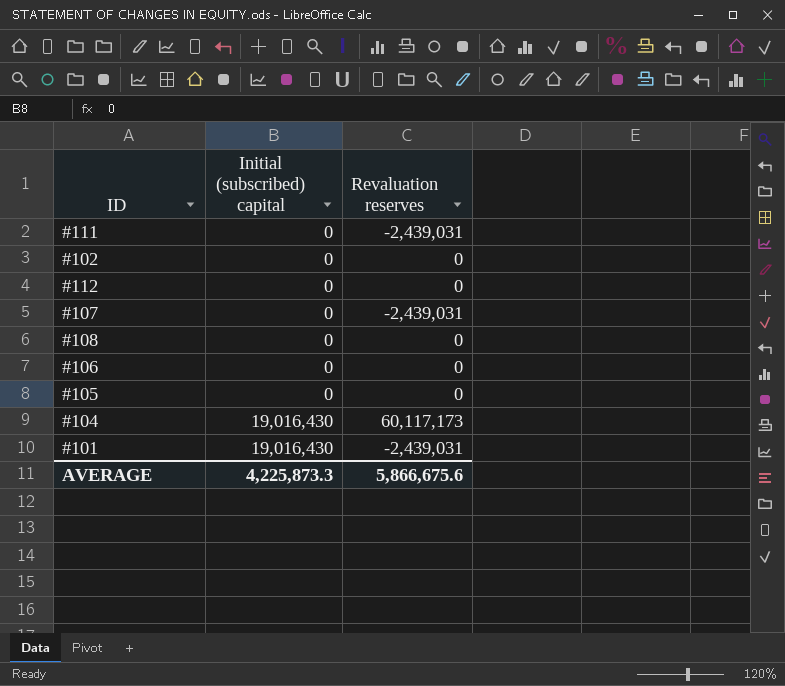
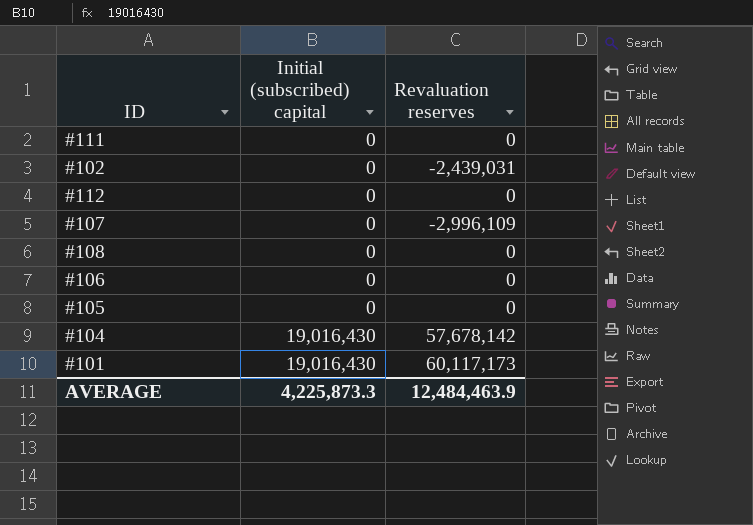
#111 | Revaluation reserves: -2,439,031 -> 0
#102 | Revaluation reserves: 0 -> -2,439,031
#107 | Revaluation reserves: -2,439,031 -> -2,996,109
#104 | Revaluation reserves: 60,117,173 -> 57,678,142
#101 | Revaluation reserves: -2,439,031 -> 60,117,173
AVERAGE | Revaluation reserves: 5,866,675.6 -> 12,484,463.9

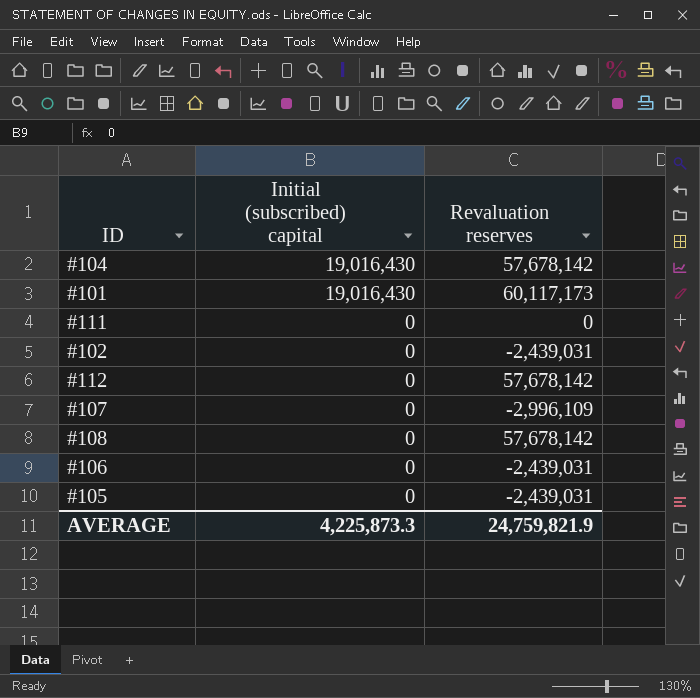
row order: Initial (subscribed) capital ascending -> Initial (subscribed) capital descending
#112 | Revaluation reserves: 0 -> 57,678,142
#108 | Revaluation reserves: 0 -> 57,678,142
#106 | Revaluation reserves: 0 -> -2,439,031
#105 | Revaluation reserves: 0 -> -2,439,031
AVERAGE | Revaluation reserves: 12,484,463.9 -> 24,759,821.9

